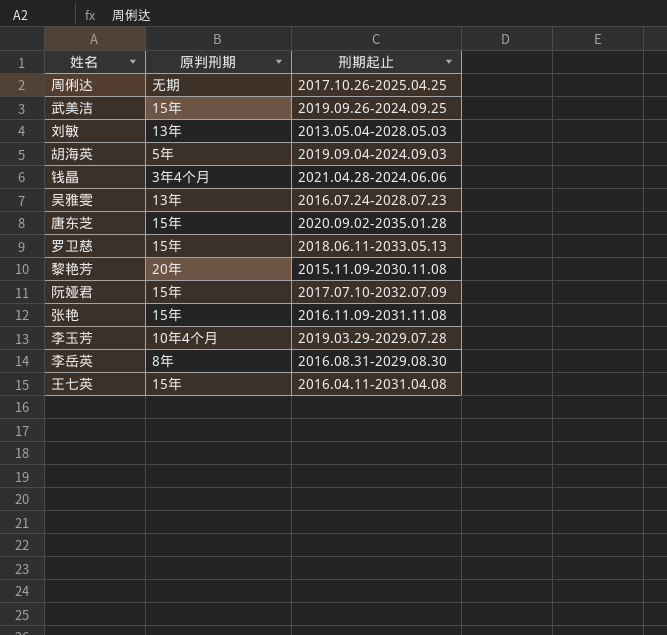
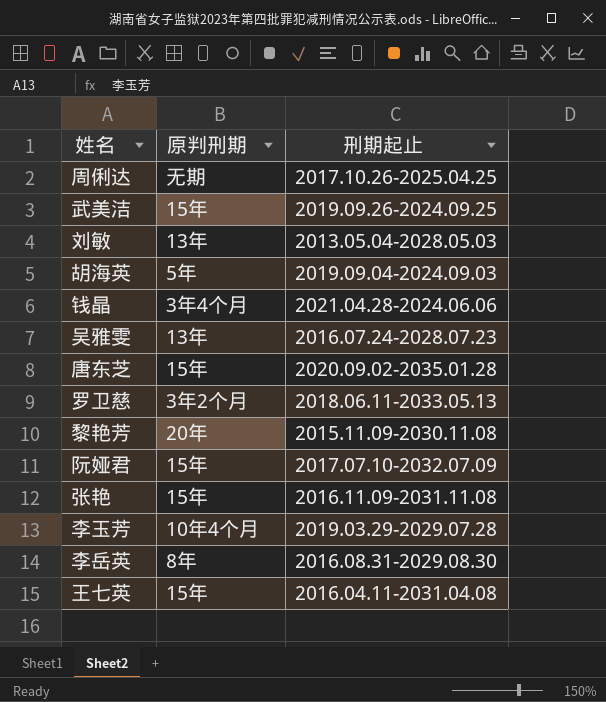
罗卫慈 | 原判刑期: 15年 -> 3年2个月

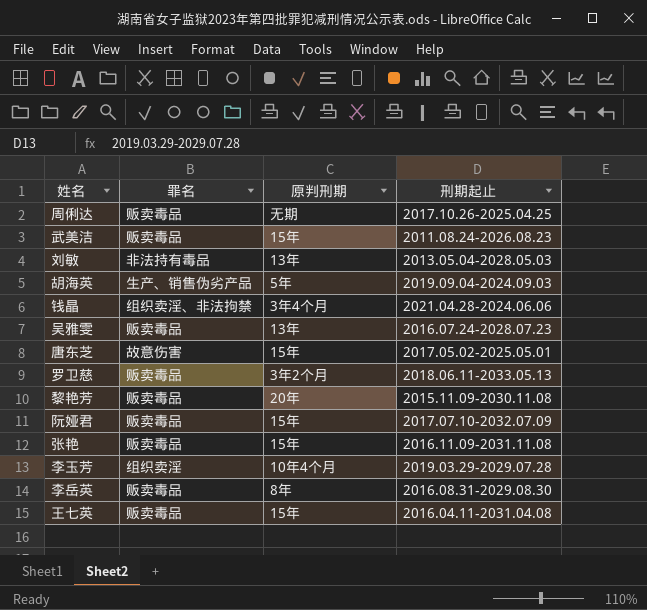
column 罪名 | position: none -> 2
武美洁 | 刑期起止: 2019.09.26-2024.09.25 -> 2011.08.24-2026.08.23
唐东芝 | 刑期起止: 2020.09.02-2035.01.28 -> 2017.05.02-2025.05.01

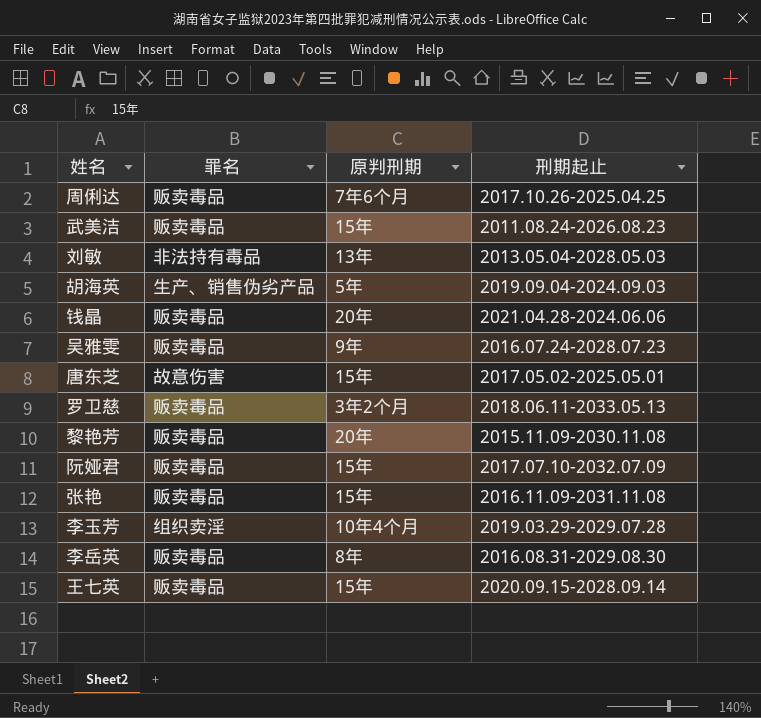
周俐达 | 原判刑期: 无期 -> 7年6个月
钱晶 | 罪名: 组织卖淫、非法拘禁 -> 贩卖毒品
钱晶 | 原判刑期: 3年4个月 -> 20年
吴雅雯 | 原判刑期: 13年 -> 9年
王七英 | 刑期起止: 2016.04.11-2031.04.08 -> 2020.09.15-2028.09.14

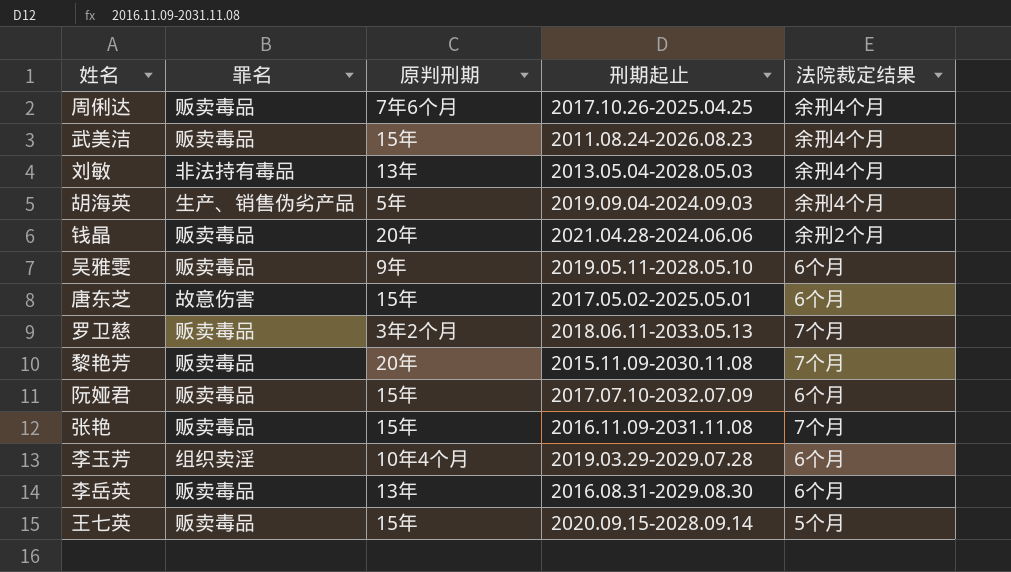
column 法院裁定结果 | position: none -> 5
吴雅雯 | 刑期起止: 2016.07.24-2028.07.23 -> 2019.05.11-2028.05.10
李岳英 | 原判刑期: 8年 -> 13年

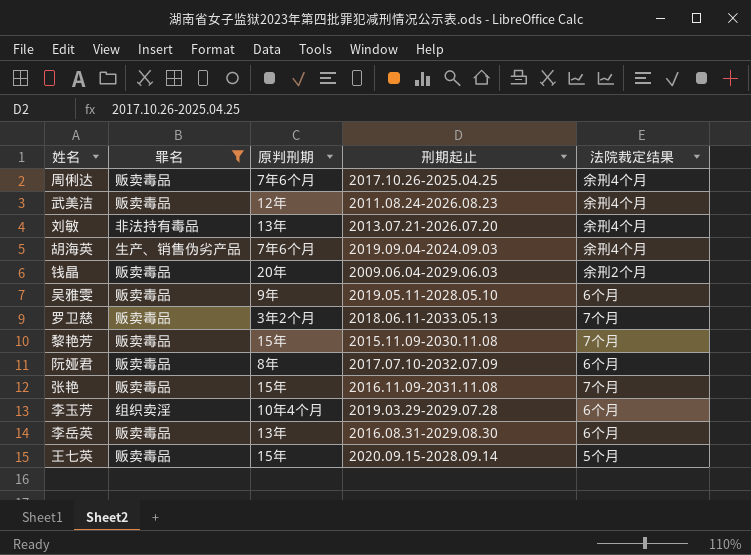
filter: none -> 罪名 != 故意伤害
武美洁 | 原判刑期: 15年 -> 12年
刘敏 | 刑期起止: 2013.05.04-2028.05.03 -> 2013.07.21-2026.07.20
胡海英 | 原判刑期: 5年 -> 7年6个月
钱晶 | 刑期起止: 2021.04.28-2024.06.06 -> 2009.06.04-2029.06.03
黎艳芳 | 原判刑期: 20年 -> 15年
阮娅君 | 原判刑期: 15年 -> 8年

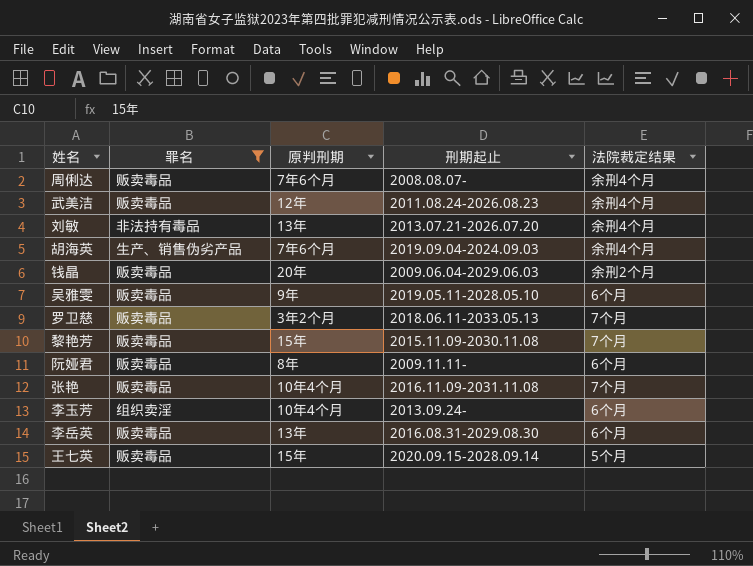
周俐达 | 刑期起止: 2017.10.26-2025.04.25 -> 2008.08.07-
阮娅君 | 刑期起止: 2017.07.10-2032.07.09 -> 2009.11.11-
张艳 | 原判刑期: 15年 -> 10年4个月
李玉芳 | 刑期起止: 2019.03.29-2029.07.28 -> 2013.09.24-

